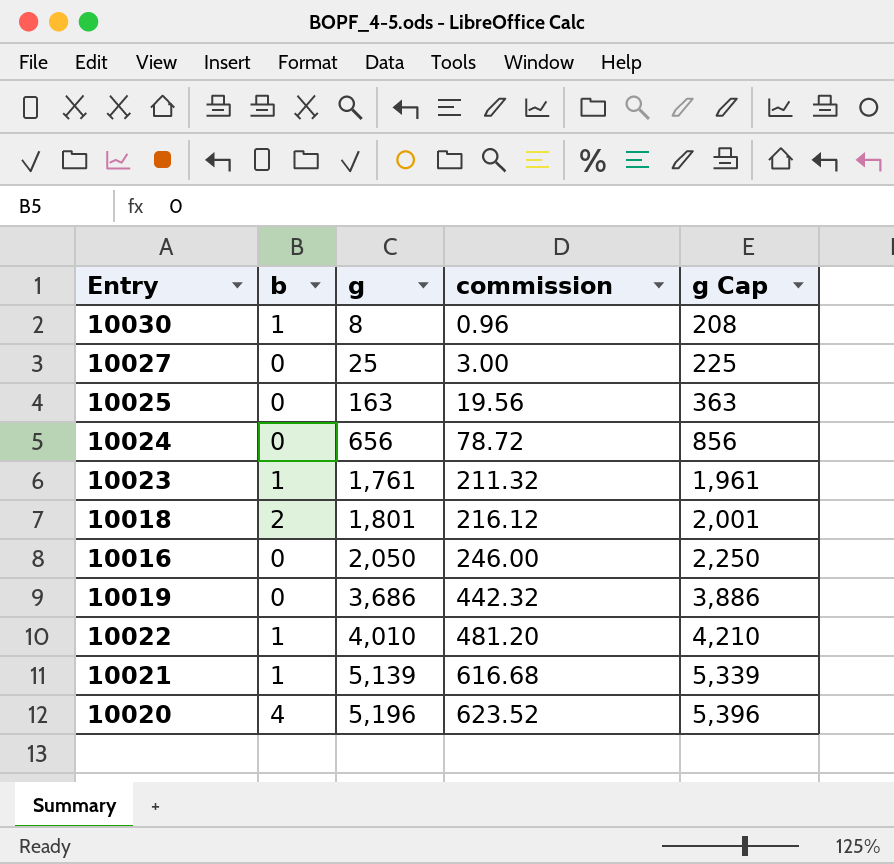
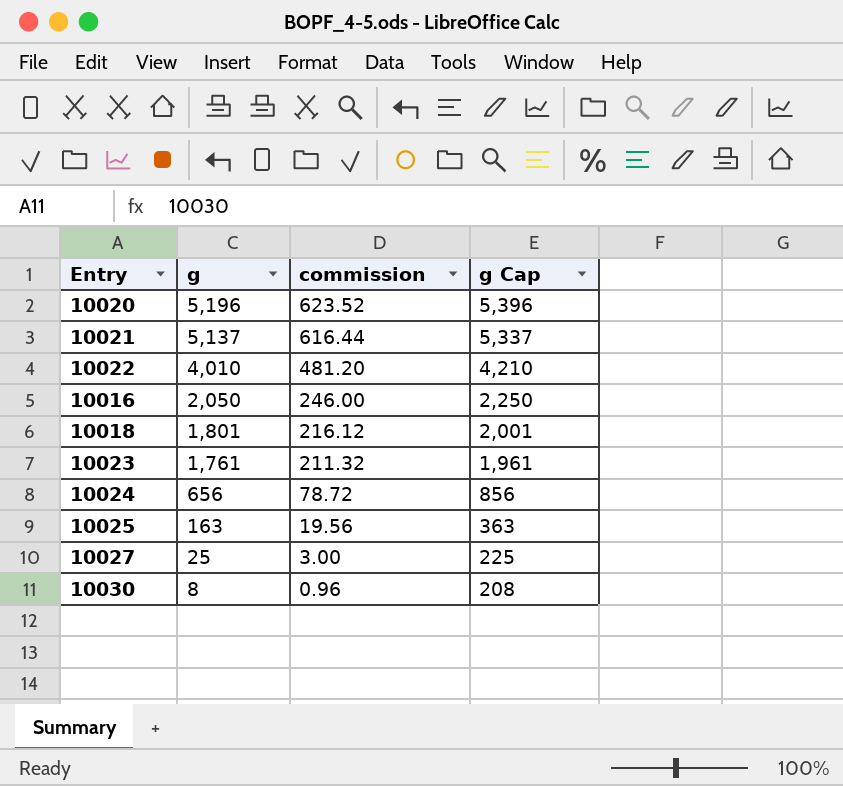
row order: g ascending -> g descending
column b | position: 2 -> none
row 10019: 0 | 3,686 | 442.32 | 3,886 -> none
10021 | g: 5,139 -> 5,137
10021 | commission: 616.68 -> 616.44
10021 | g Cap: 5,339 -> 5,337

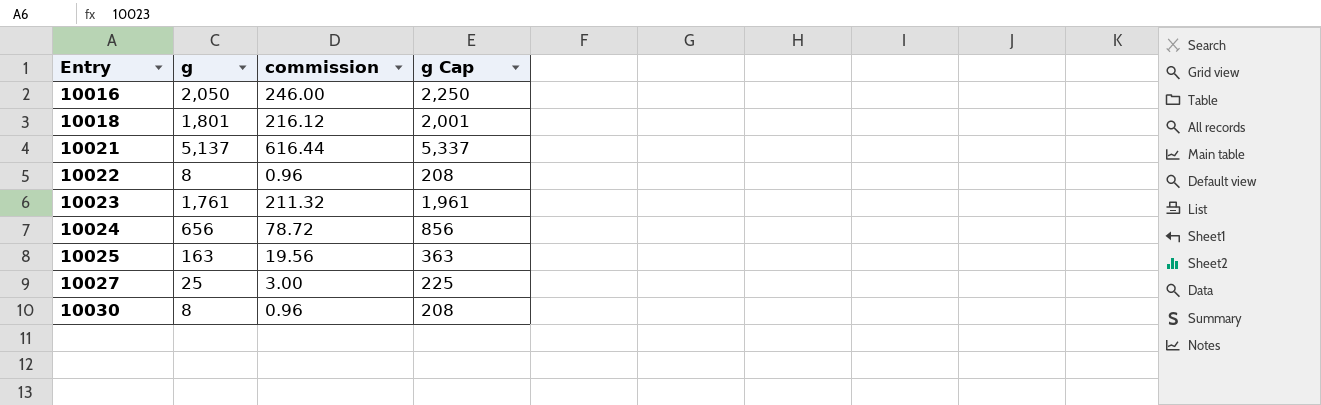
row order: g descending -> Entry ascending
row 10020: 5,196 | 623.52 | 5,396 -> none
10022 | g: 4,010 -> 8
10022 | commission: 481.20 -> 0.96
10022 | g Cap: 4,210 -> 208

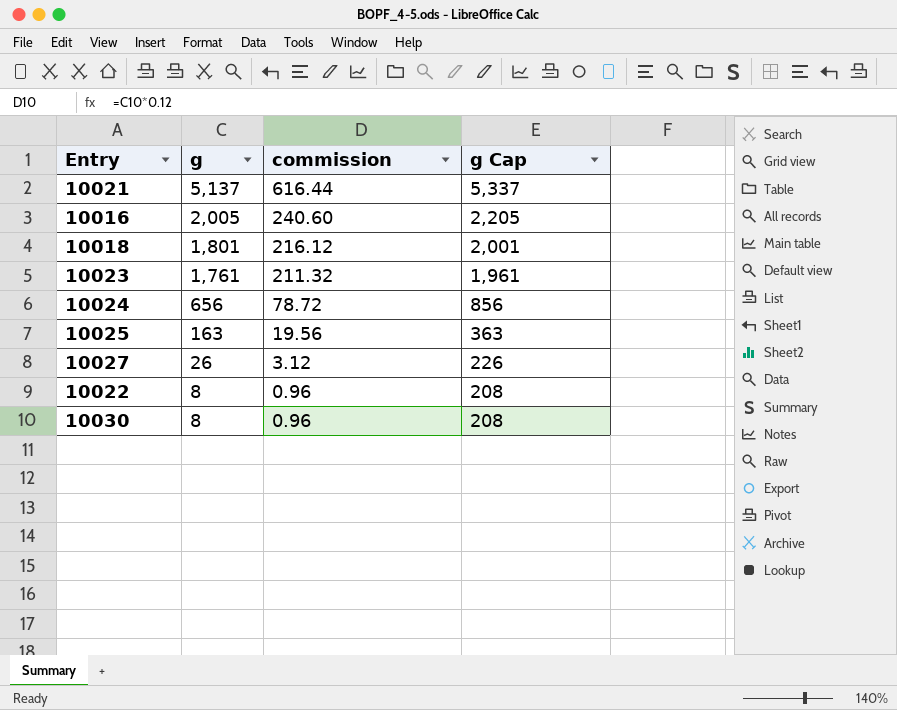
row order: Entry ascending -> g descending
10016 | g: 2,050 -> 2,005
10016 | commission: 246.00 -> 240.60
10016 | g Cap: 2,250 -> 2,205
10027 | g: 25 -> 26
10027 | commission: 3.00 -> 3.12
10027 | g Cap: 225 -> 226

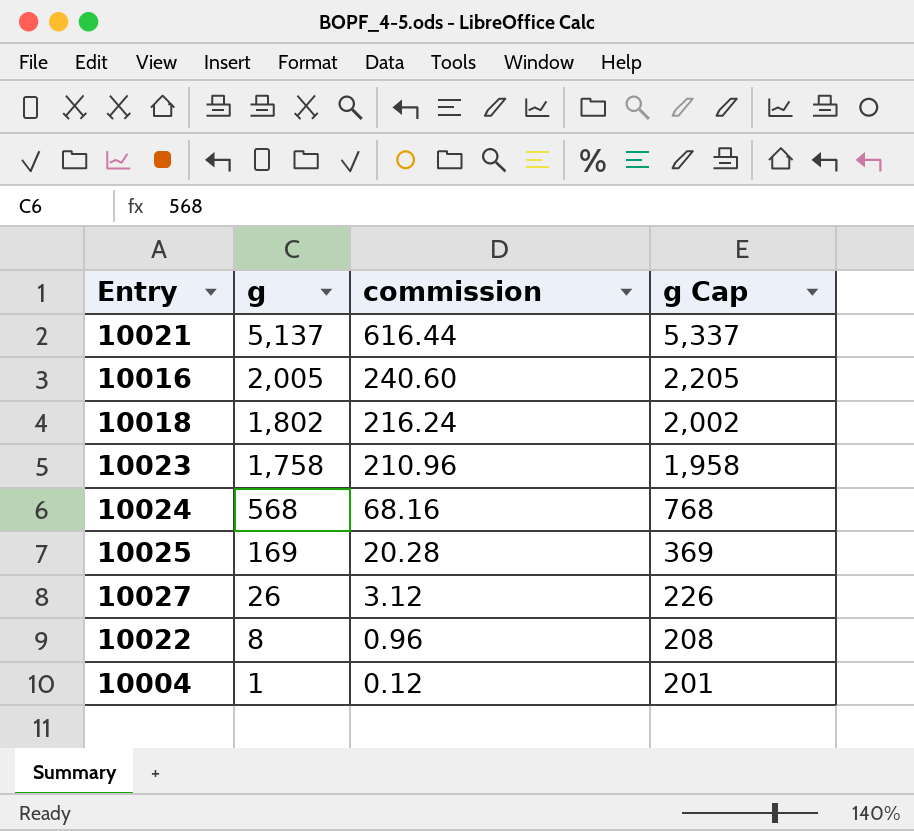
row 10030: 8 | 0.96 | 208 -> none
10018 | g: 1,801 -> 1,802
10018 | commission: 216.12 -> 216.24
10018 | g Cap: 2,001 -> 2,002
10023 | g: 1,761 -> 1,758
10023 | commission: 211.32 -> 210.96
10023 | g Cap: 1,961 -> 1,958
10024 | g: 656 -> 568
10024 | commission: 78.72 -> 68.16
10024 | g Cap: 856 -> 768
10025 | g: 163 -> 169
10025 | commission: 19.56 -> 20.28
10025 | g Cap: 363 -> 369
row 10004: none -> 1 | 0.12 | 201

